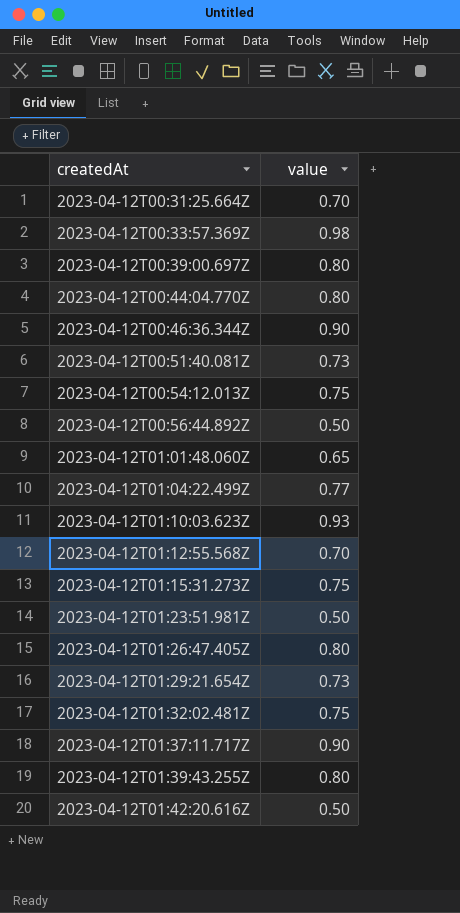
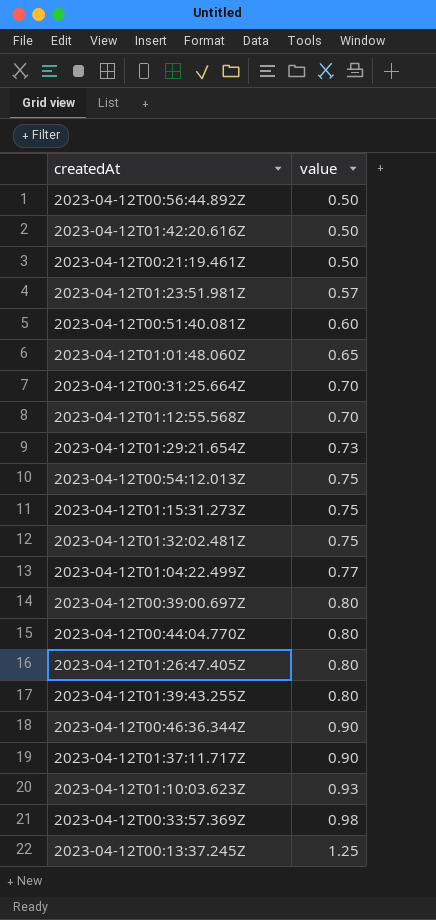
row order: createdAt ascending -> value ascending
row 2023-04-12T00:21:19.461Z: none -> 0.50
2023-04-12T01:23:51.981Z | value: 0.50 -> 0.57
2023-04-12T00:51:40.081Z | value: 0.73 -> 0.60
row 2023-04-12T00:13:37.245Z: none -> 1.25

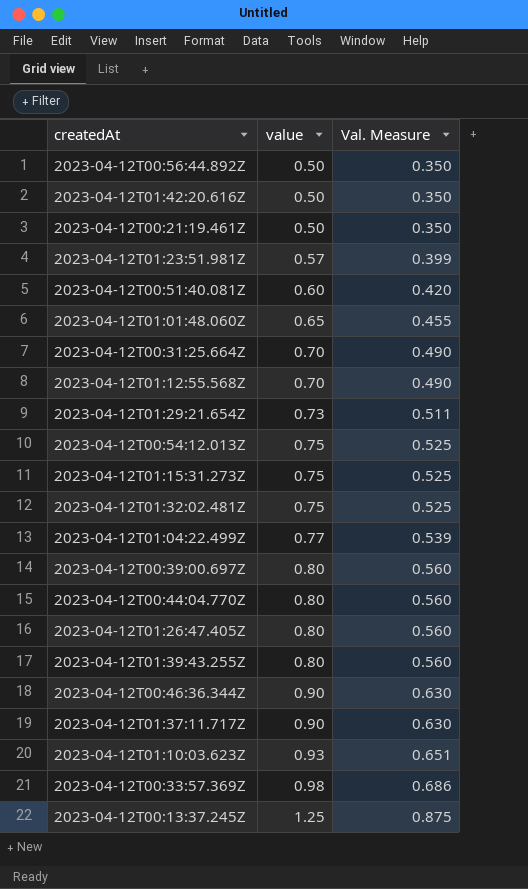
column Val. Measure | formula: none -> [value] * 0.7

